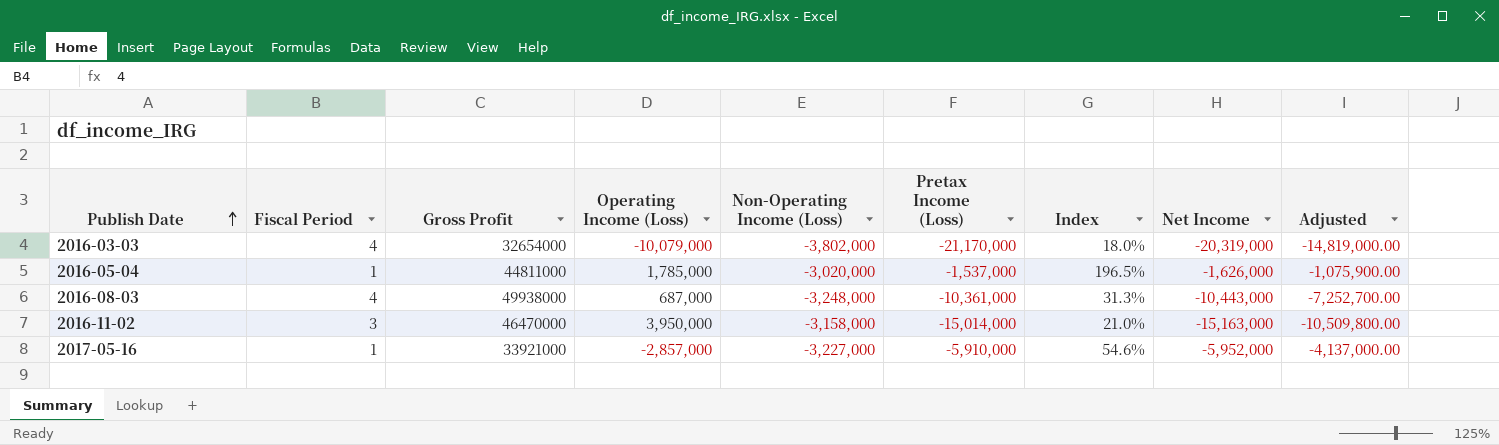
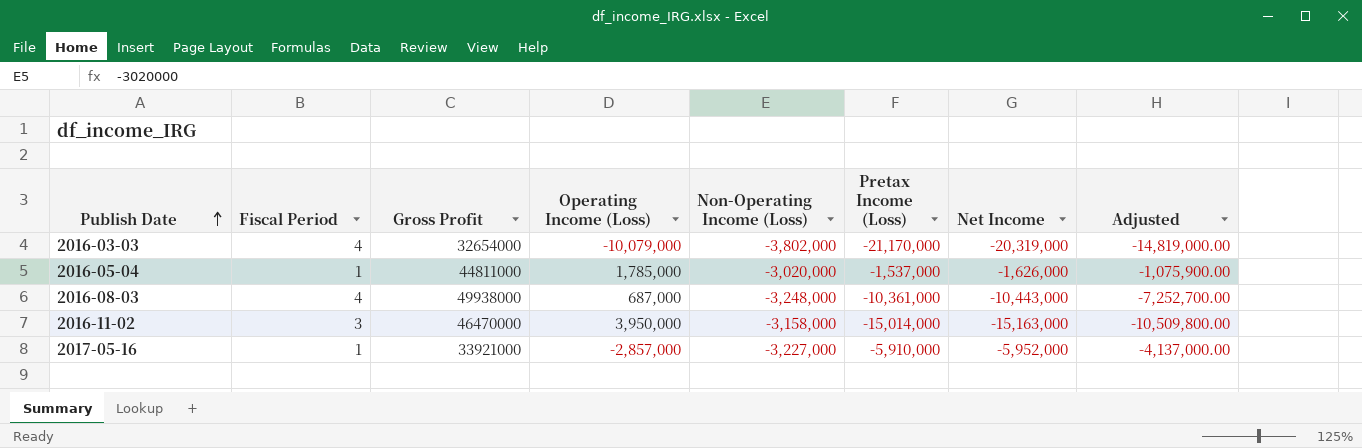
column Index | formula: [Non-Operating Income (Loss)] / [Pretax Income (Loss)] -> none

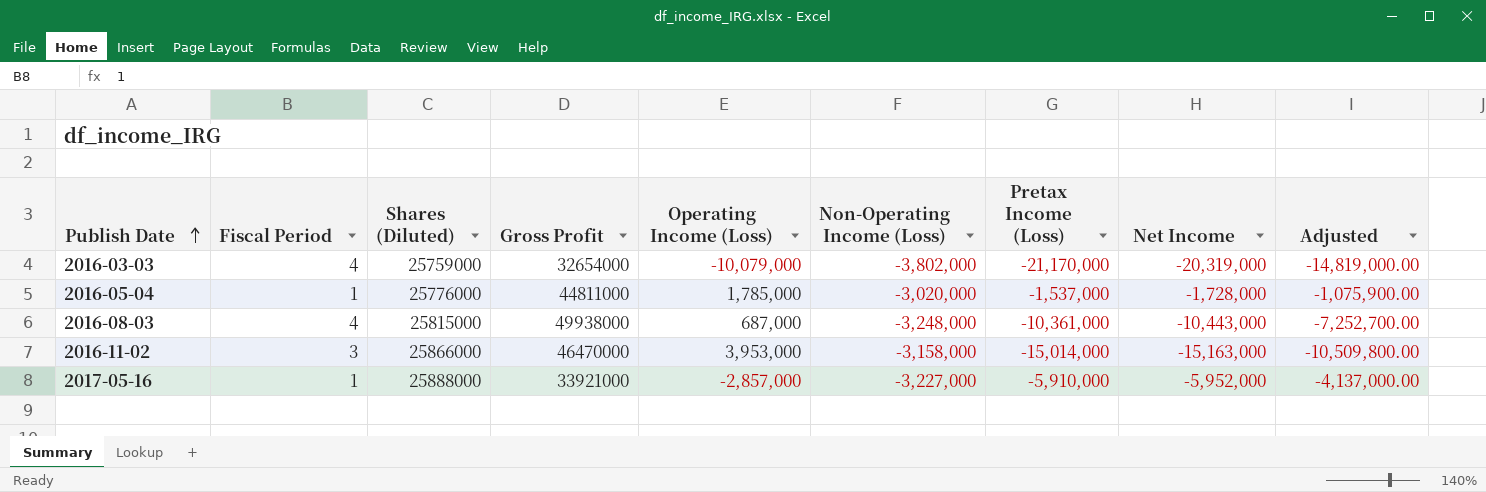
column Shares (Diluted) | position: none -> 3
2016-05-04 | Net Income: -1,626,000 -> -1,728,000
2016-11-02 | Operating Income (Loss): 3,950,000 -> 3,953,000

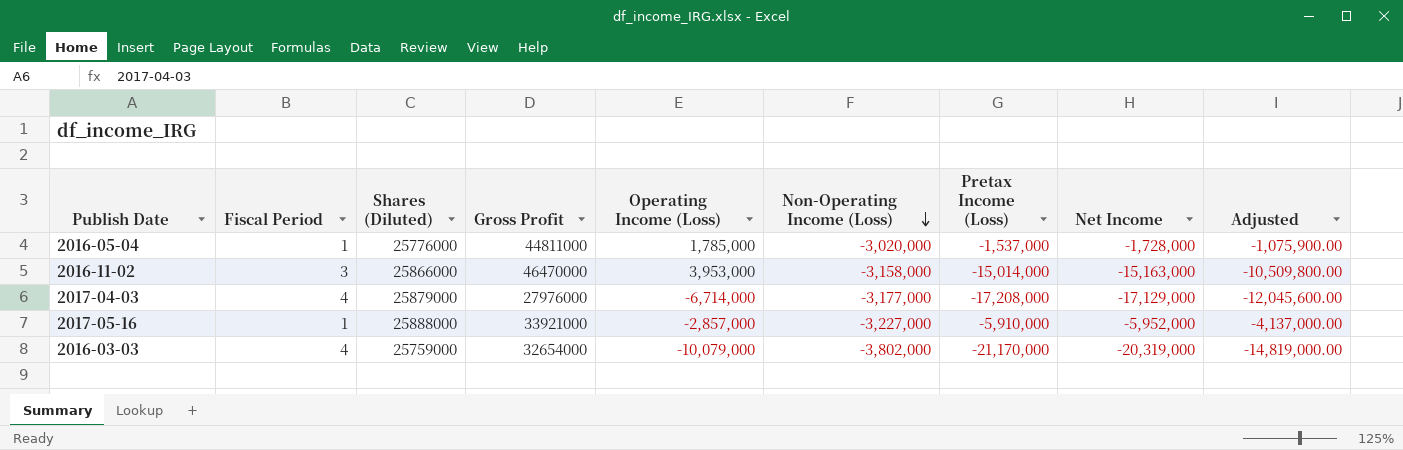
row order: Publish Date ascending -> Non-Operating Income (Loss) descending
row 2016-08-03: 4 | 25815000 | 49938000 | 687,000 | -3,248,000 | -10,361,000 | -10,443,000 | -7,252,700.00 -> none
row 2017-04-03: none -> 4 | 25879000 | 27976000 | -6,714,000 | -3,177,000 | -17,208,000 | -17,129,000 | -12,045,600.00

